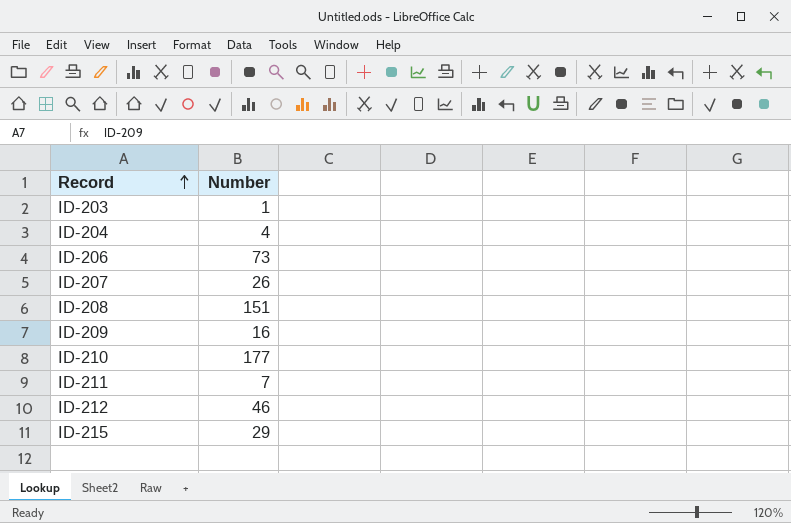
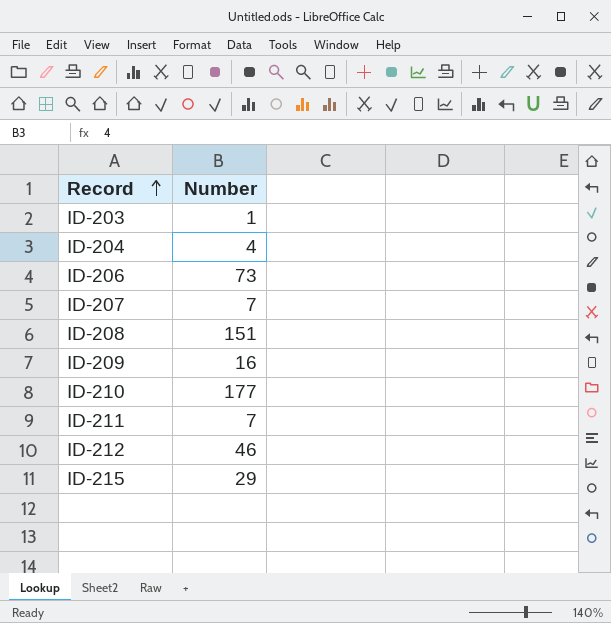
ID-207 | Number: 26 -> 7

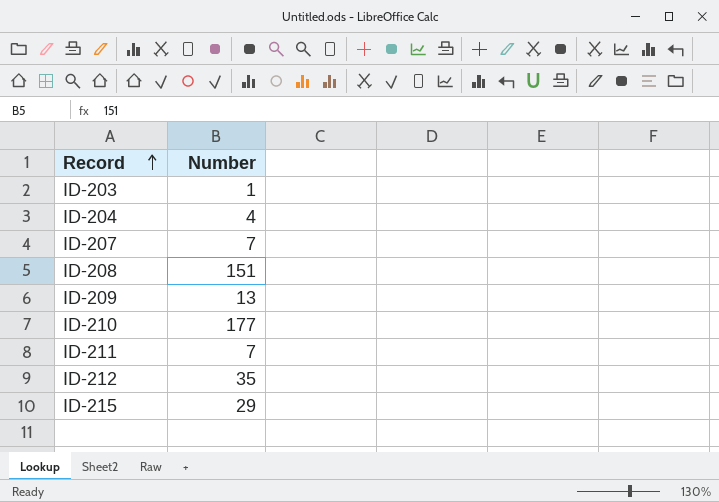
row ID-206: 73 -> none
ID-209 | Number: 16 -> 13
ID-212 | Number: 46 -> 35

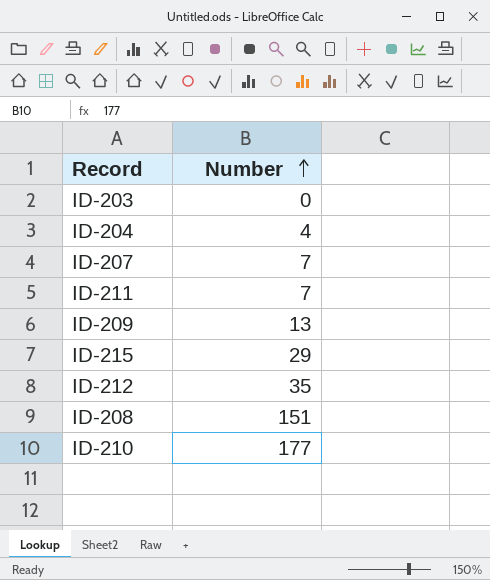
row order: Record ascending -> Number ascending
ID-203 | Number: 1 -> 0

